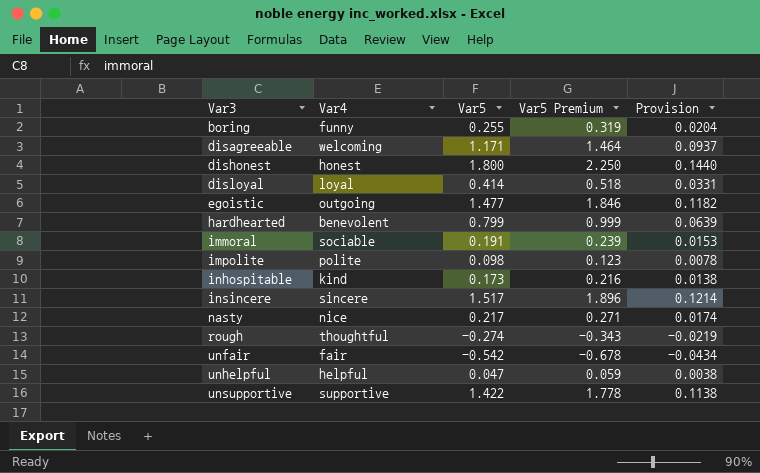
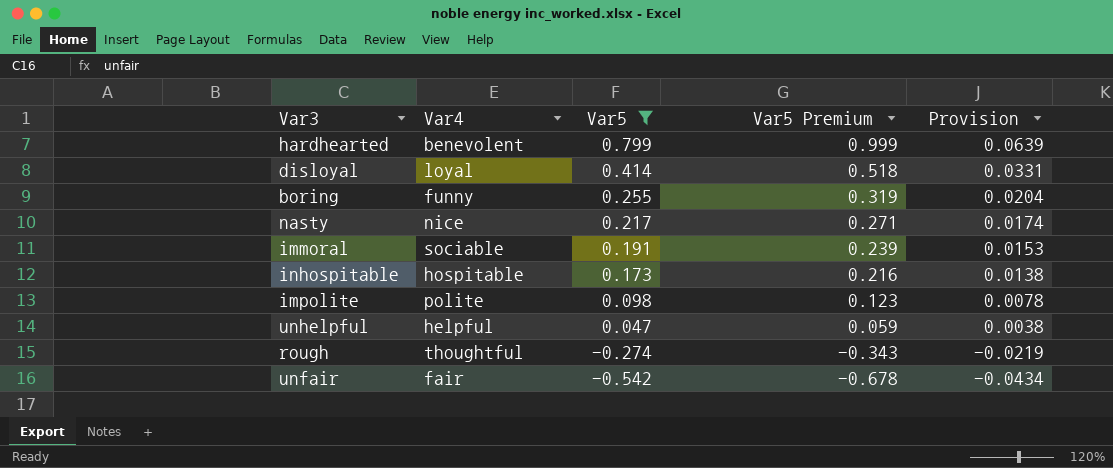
filter: none -> Var5 <= 0.799
row order: Var3 ascending -> Var5 descending
inhospitable | Var4: kind -> hospitable

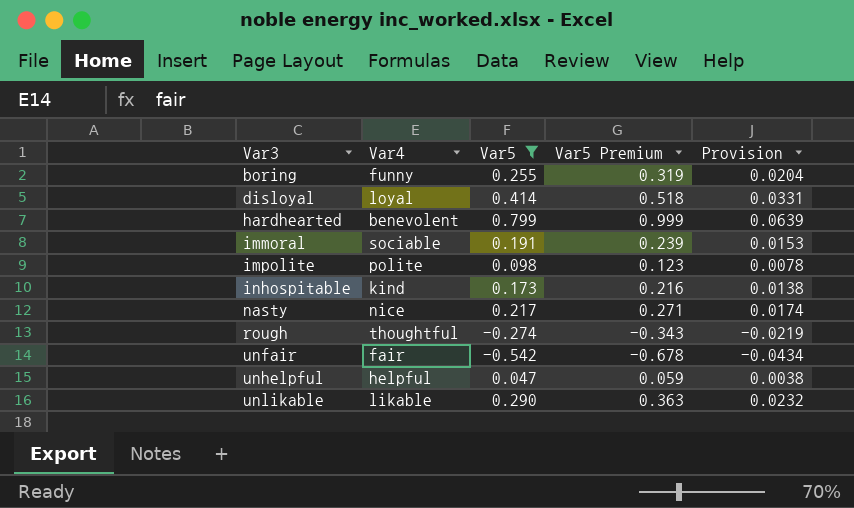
row order: Var5 descending -> Var3 ascending
inhospitable | Var4: hospitable -> kind
row unlikable: none -> likable | 0.290 | 0.363 | 0.0232

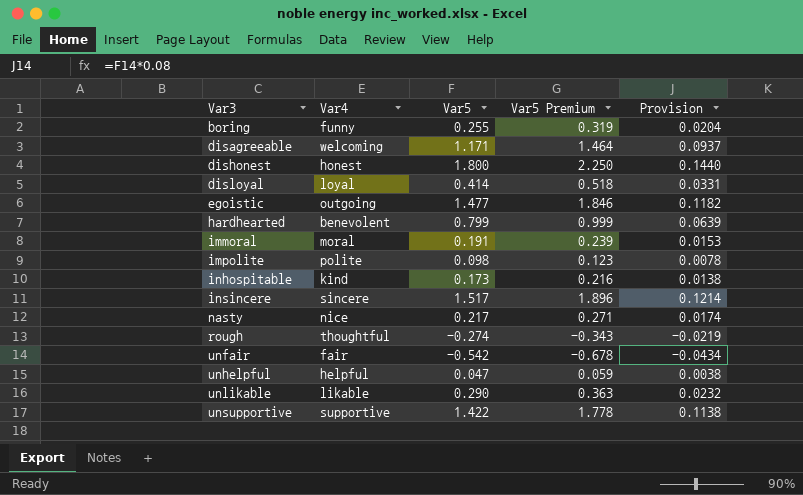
filter: Var5 <= 0.799 -> none
immoral | Var4: sociable -> moral

